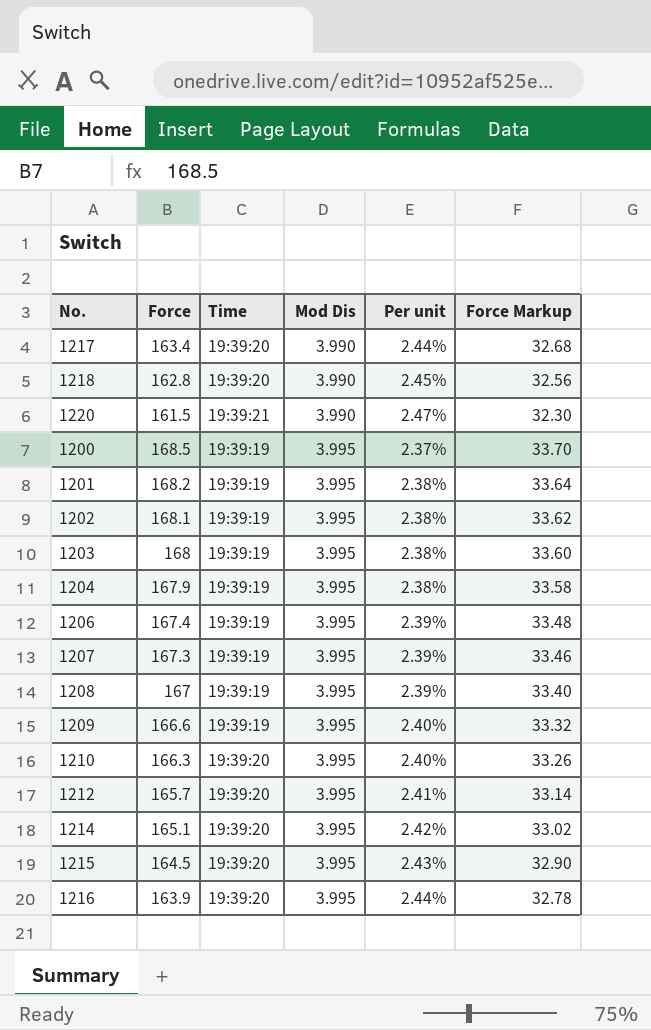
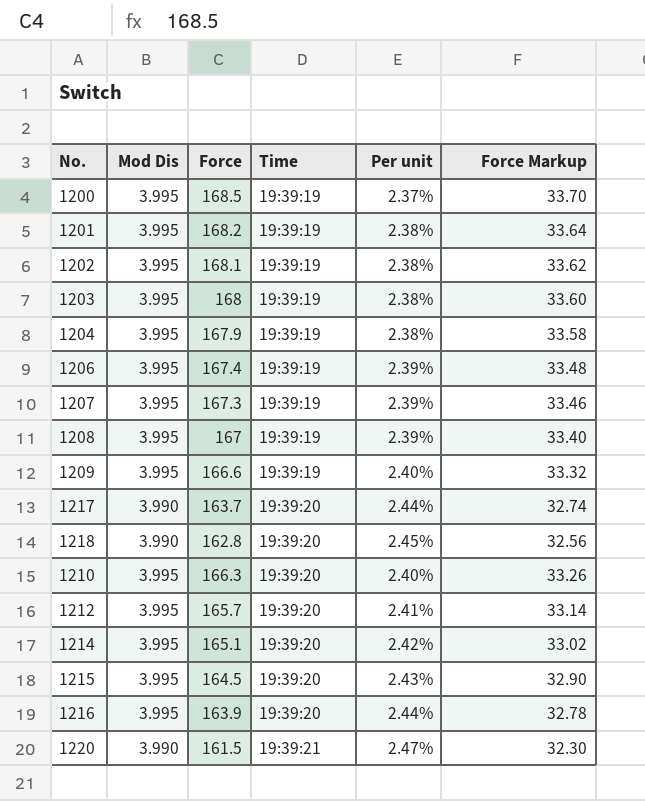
row order: Mod Dis ascending -> Time ascending
column Mod Dis | position: 4 -> 2
1217 | Force: 163.4 -> 163.7
1217 | Force Markup: 32.68 -> 32.74

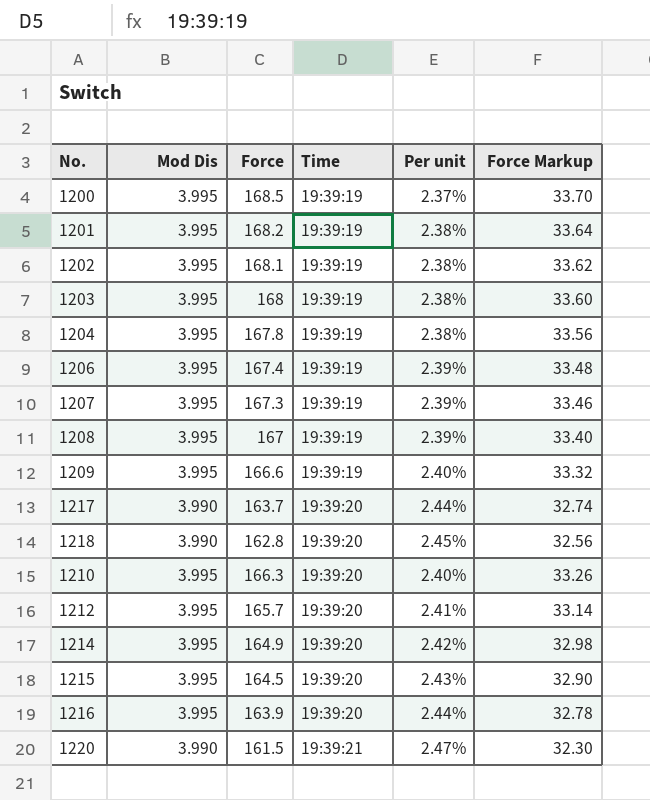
1204 | Force: 167.9 -> 167.8
1204 | Force Markup: 33.58 -> 33.56
1214 | Force: 165.1 -> 164.9
1214 | Force Markup: 33.02 -> 32.98

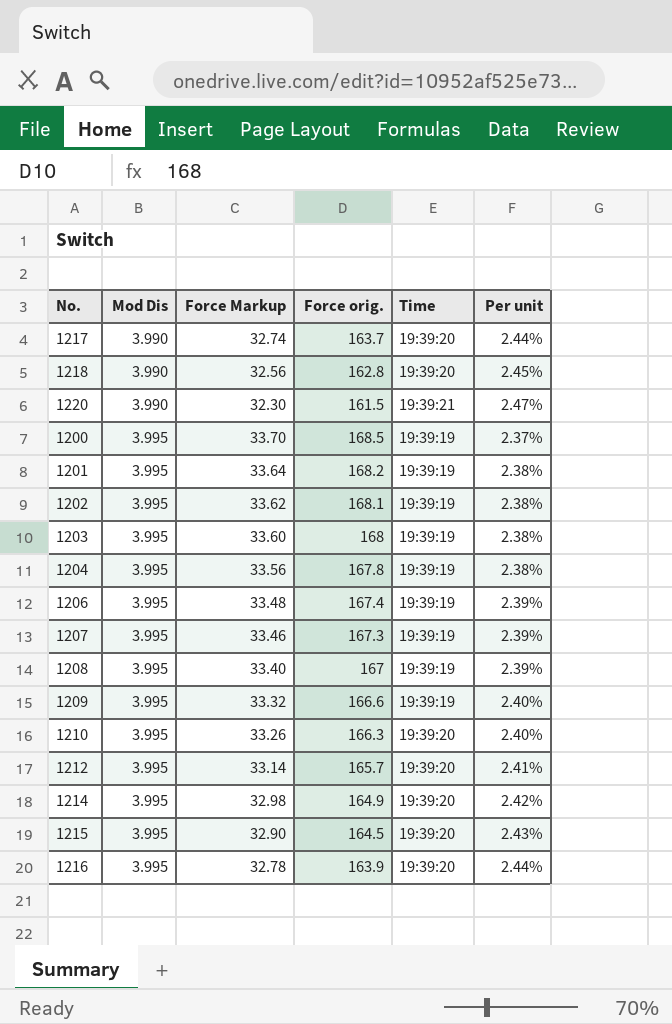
row order: Time ascending -> Mod Dis ascending
column Force Markup | position: 6 -> 3
column name: Force -> Force orig.

